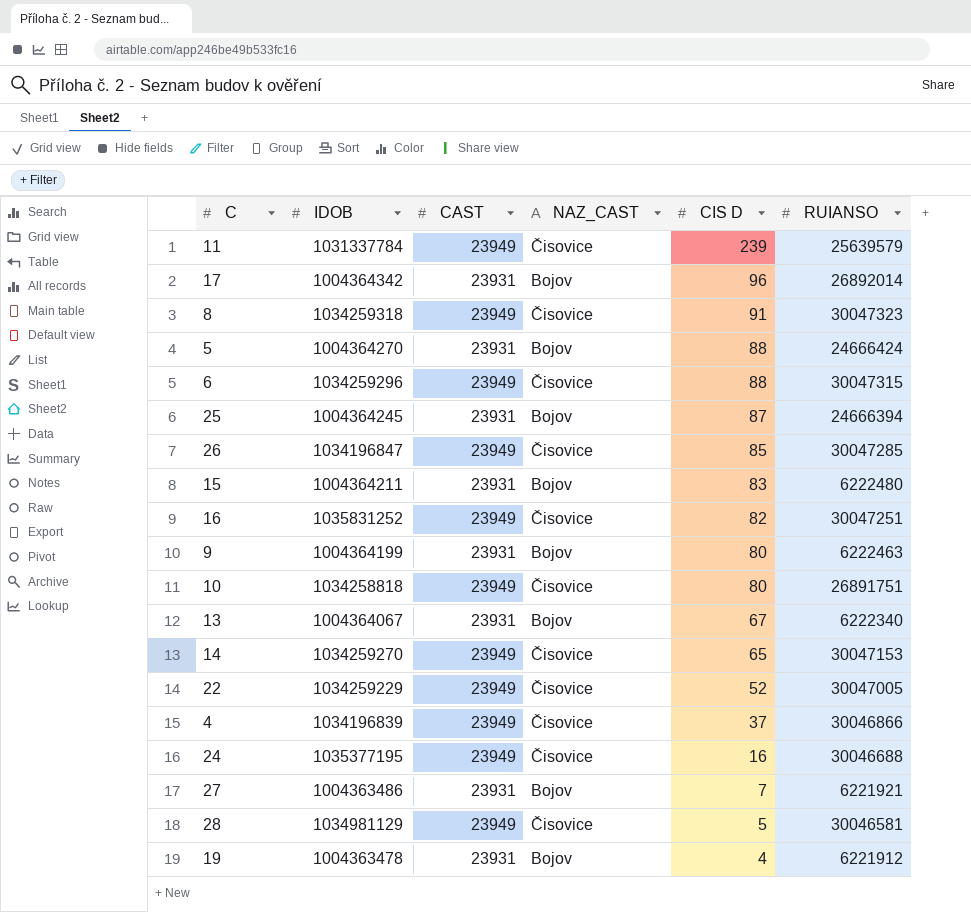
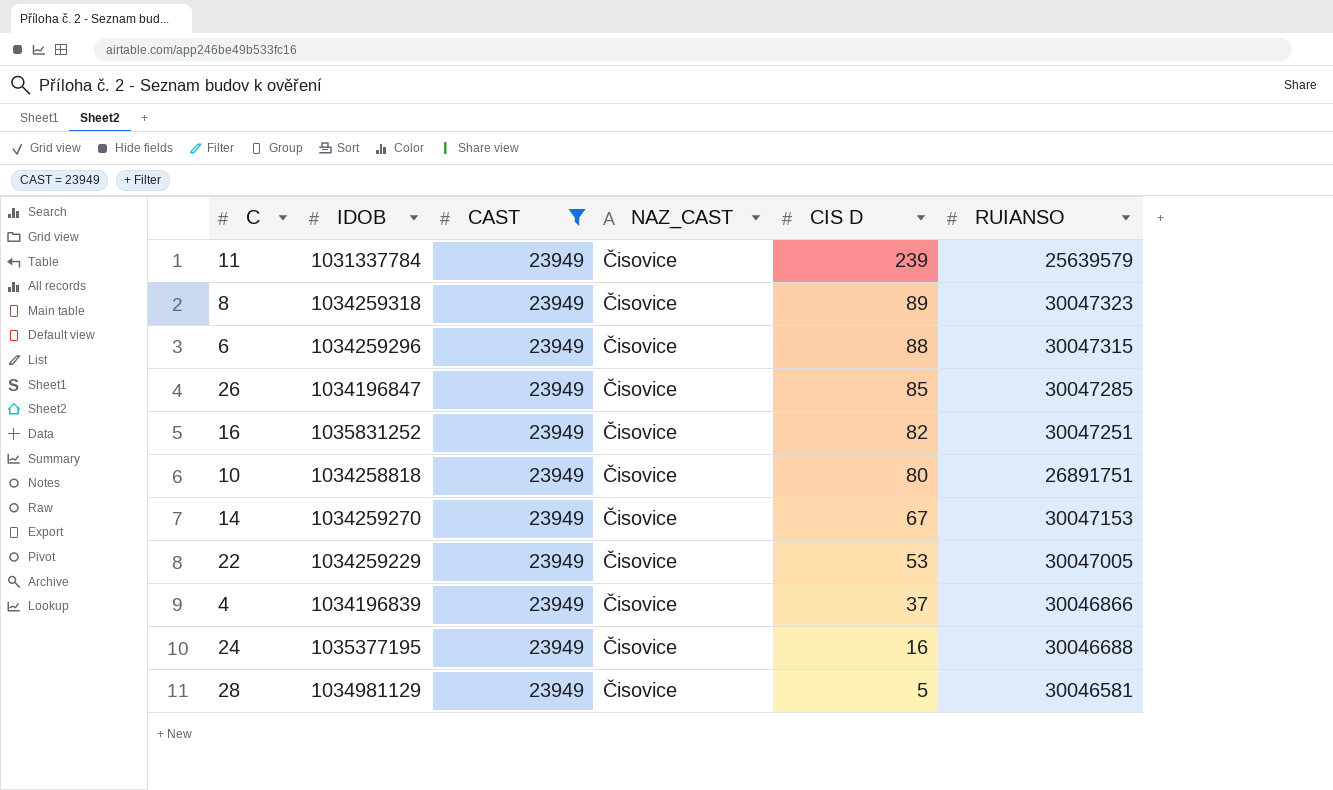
filter: none -> CAST = 23949
8 | CIS D: 91 -> 89
14 | CIS D: 65 -> 67
22 | CIS D: 52 -> 53

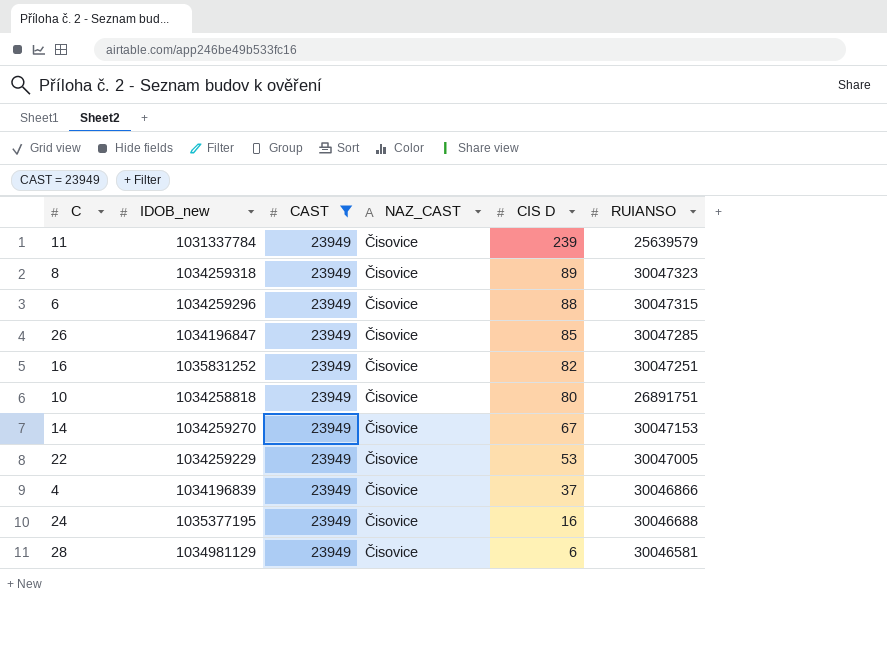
column name: IDOB -> IDOB_new
28 | CIS D: 5 -> 6

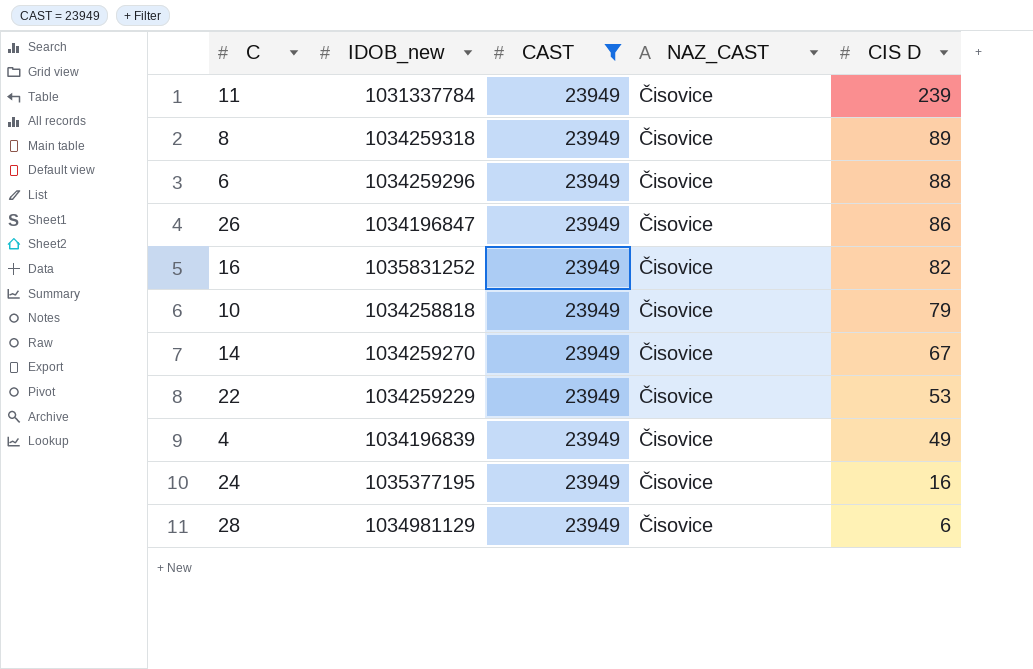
column RUIANSO | position: 6 -> none
26 | CIS D: 85 -> 86
10 | CIS D: 80 -> 79
4 | CIS D: 37 -> 49

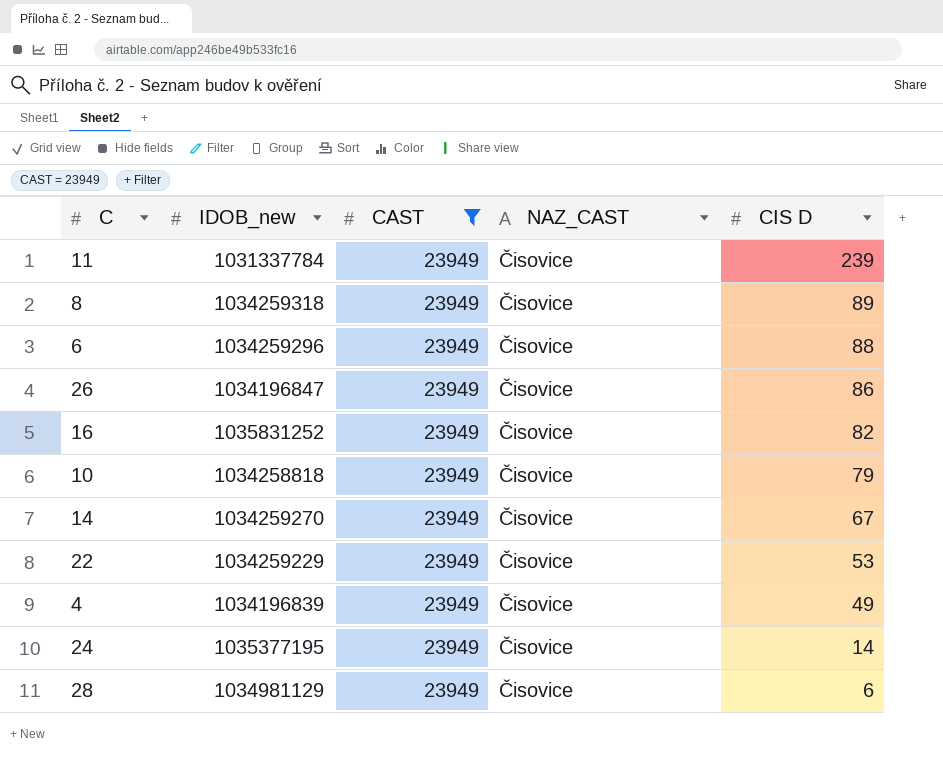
24 | CIS D: 16 -> 14

